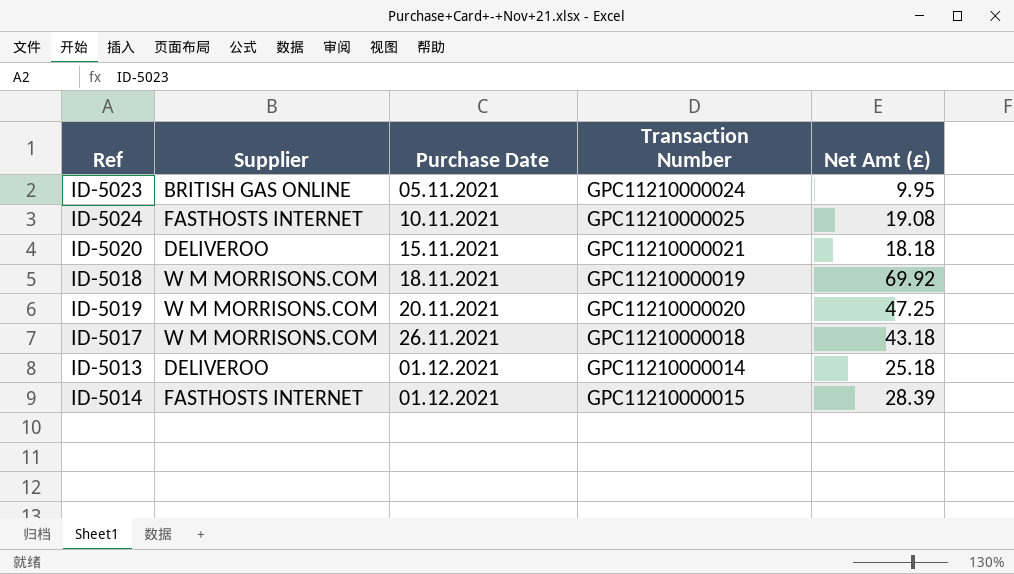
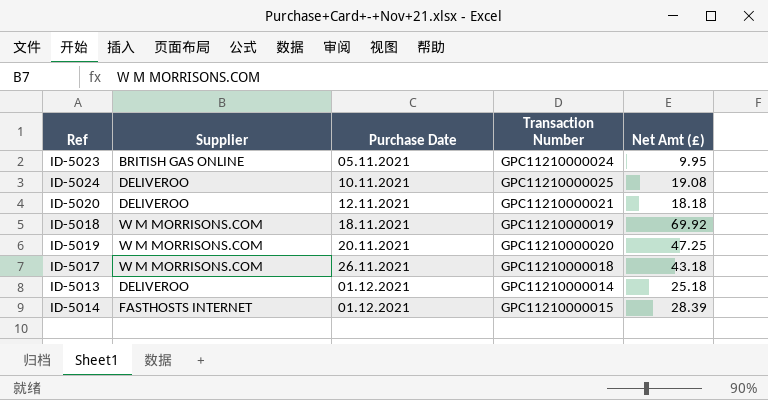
ID-5024 | Supplier: FASTHOSTS INTERNET -> DELIVEROO
ID-5020 | Purchase Date: 15.11.2021 -> 12.11.2021

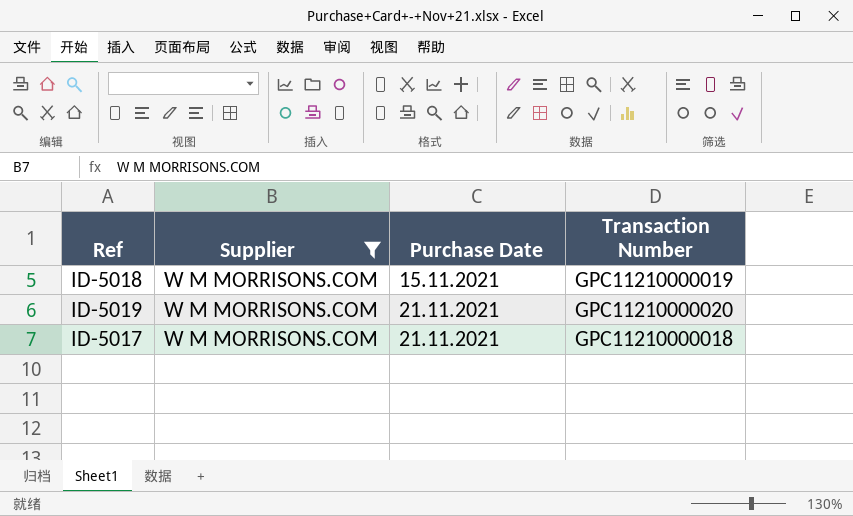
filter: none -> Supplier = W M MORRISONS.COM
column Net Amt (£) | position: 5 -> none
ID-5018 | Purchase Date: 18.11.2021 -> 15.11.2021
ID-5019 | Purchase Date: 20.11.2021 -> 21.11.2021
ID-5017 | Purchase Date: 26.11.2021 -> 21.11.2021

